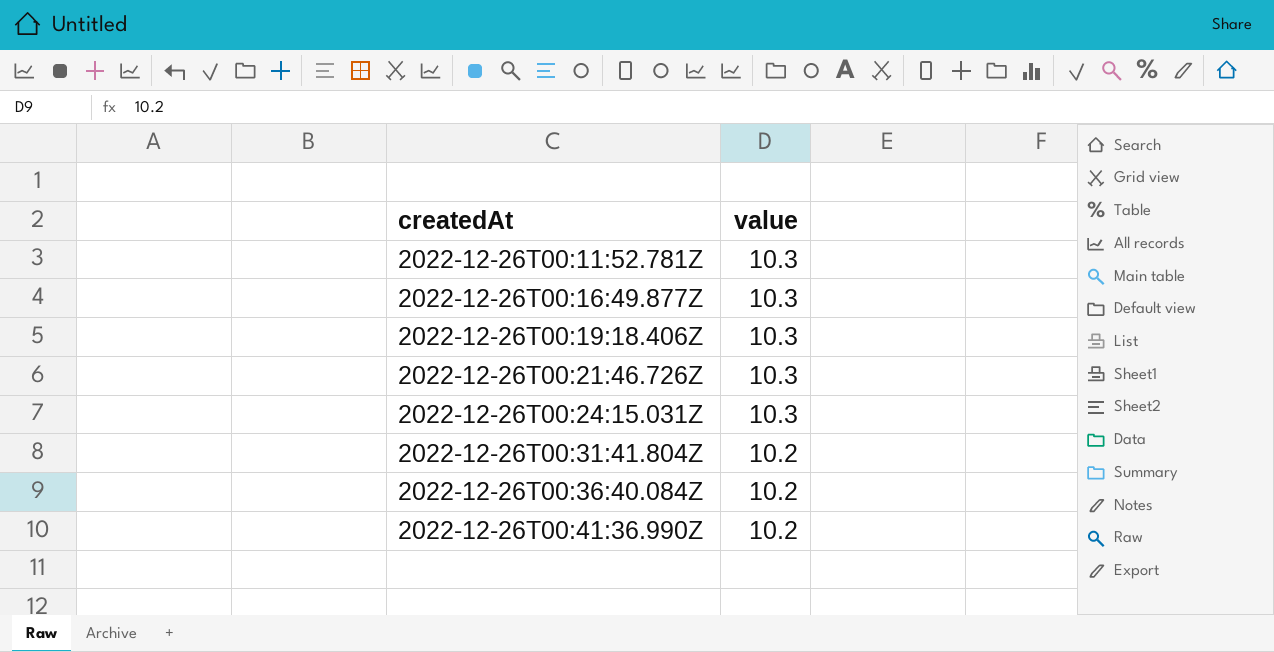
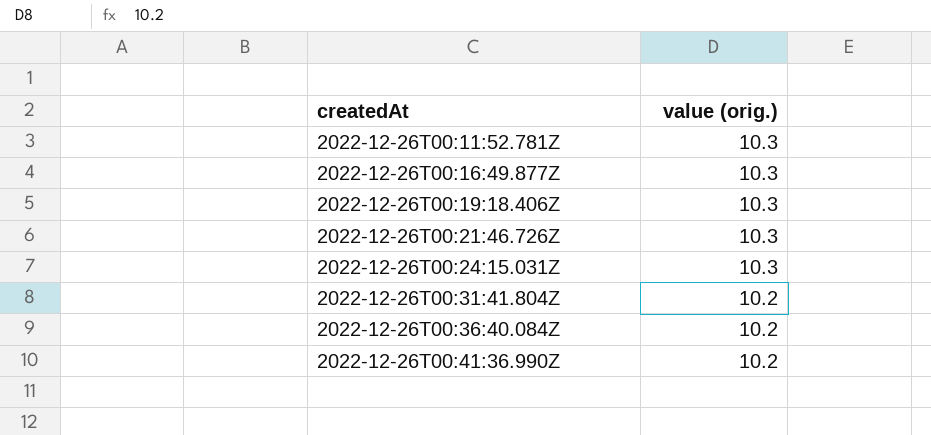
column name: value -> value (orig.)

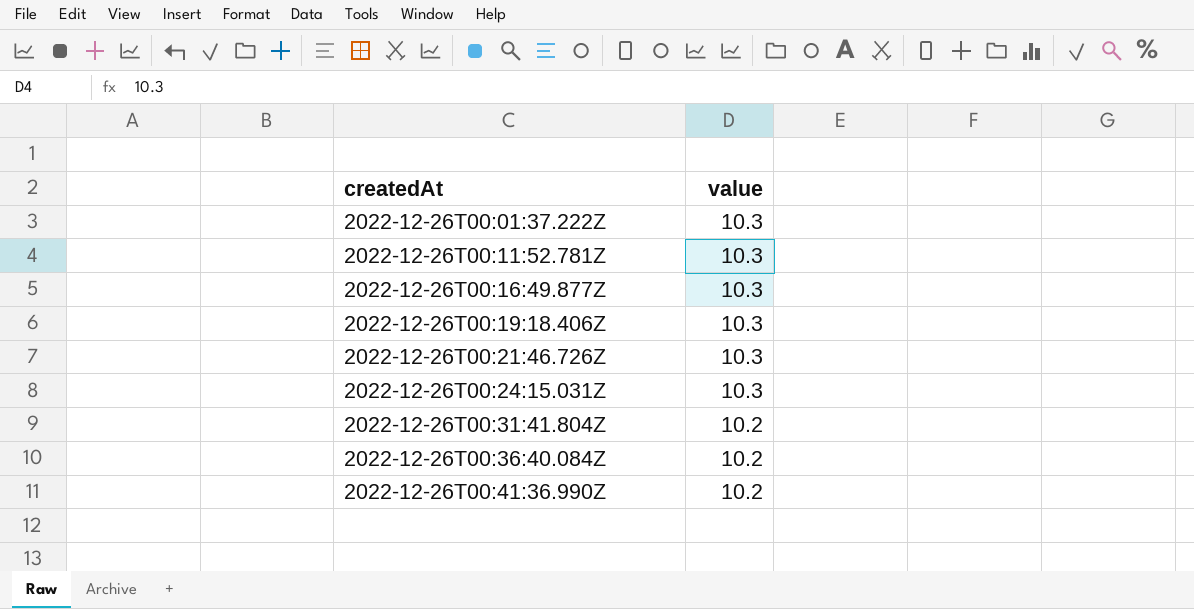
column name: value (orig.) -> value
row 2022-12-26T00:01:37.222Z: none -> 10.3

